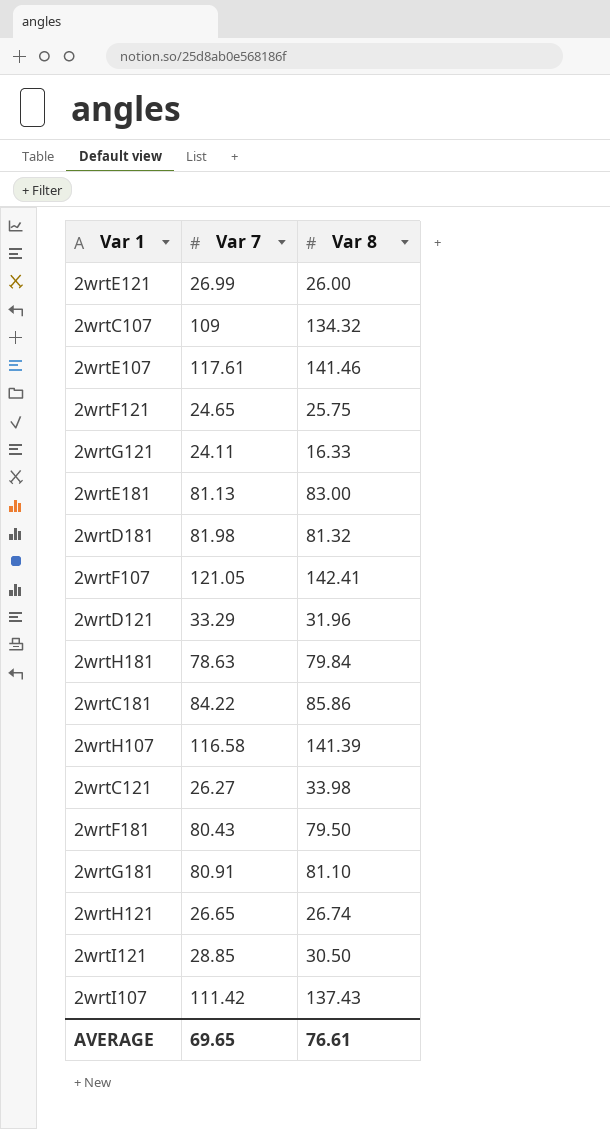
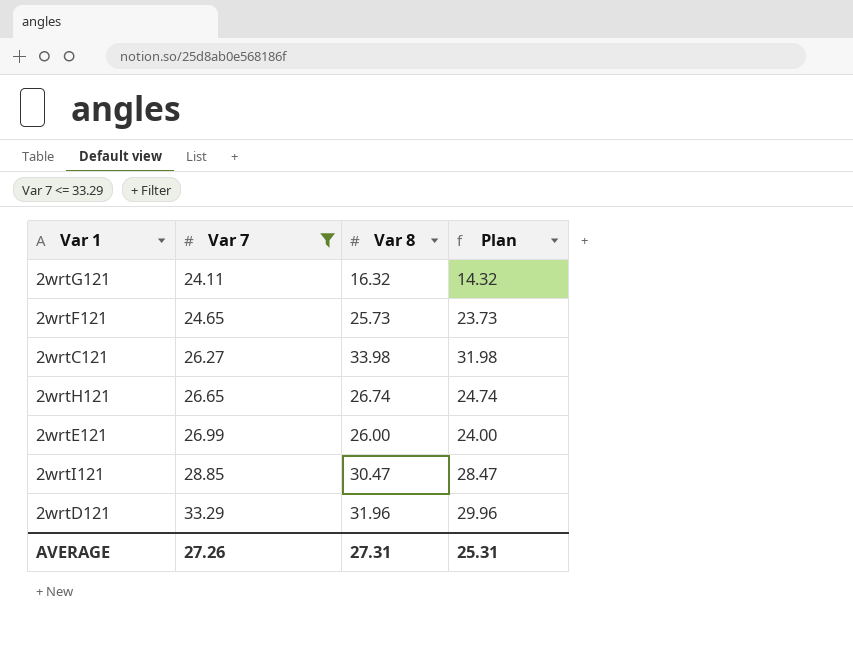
filter: none -> Var 7 <= 33.29
row order: none -> Var 7 ascending
column Plan | formula: none -> [Var 8] - 2
2wrtG121 | Var 8: 16.33 -> 16.32
2wrtF121 | Var 8: 25.75 -> 25.73
2wrtI121 | Var 8: 30.50 -> 30.47
AVERAGE | Var 7: 69.65 -> 27.26
AVERAGE | Var 8: 76.61 -> 27.31

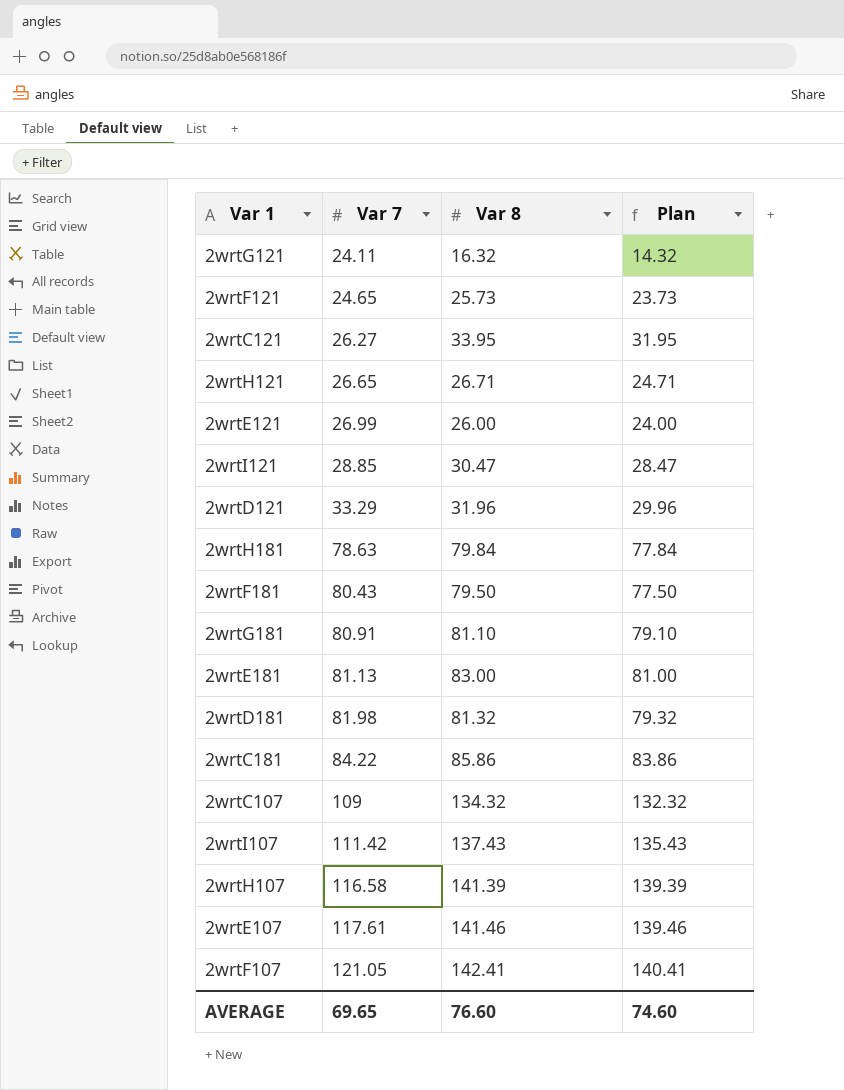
filter: Var 7 <= 33.29 -> none
2wrtC121 | Var 8: 33.98 -> 33.95
2wrtC121 | Plan: 31.98 -> 31.95
2wrtH121 | Var 8: 26.74 -> 26.71
2wrtH121 | Plan: 24.74 -> 24.71
AVERAGE | Var 7: 27.26 -> 69.65
AVERAGE | Var 8: 27.31 -> 76.60
AVERAGE | Plan: 25.31 -> 74.60

